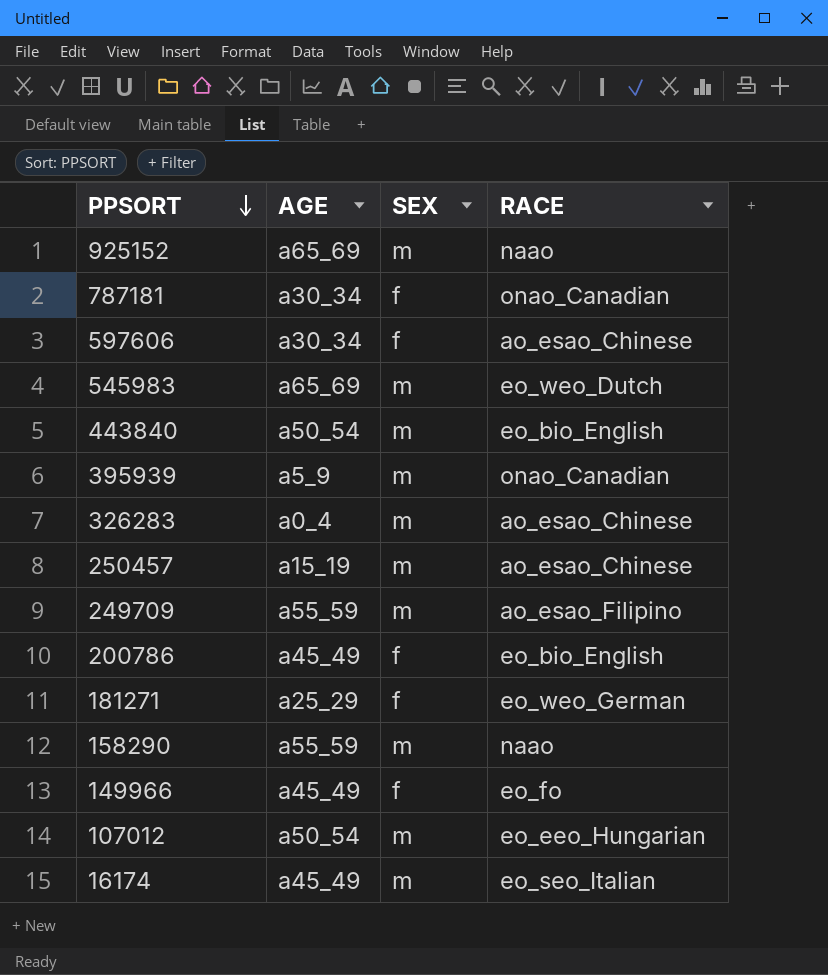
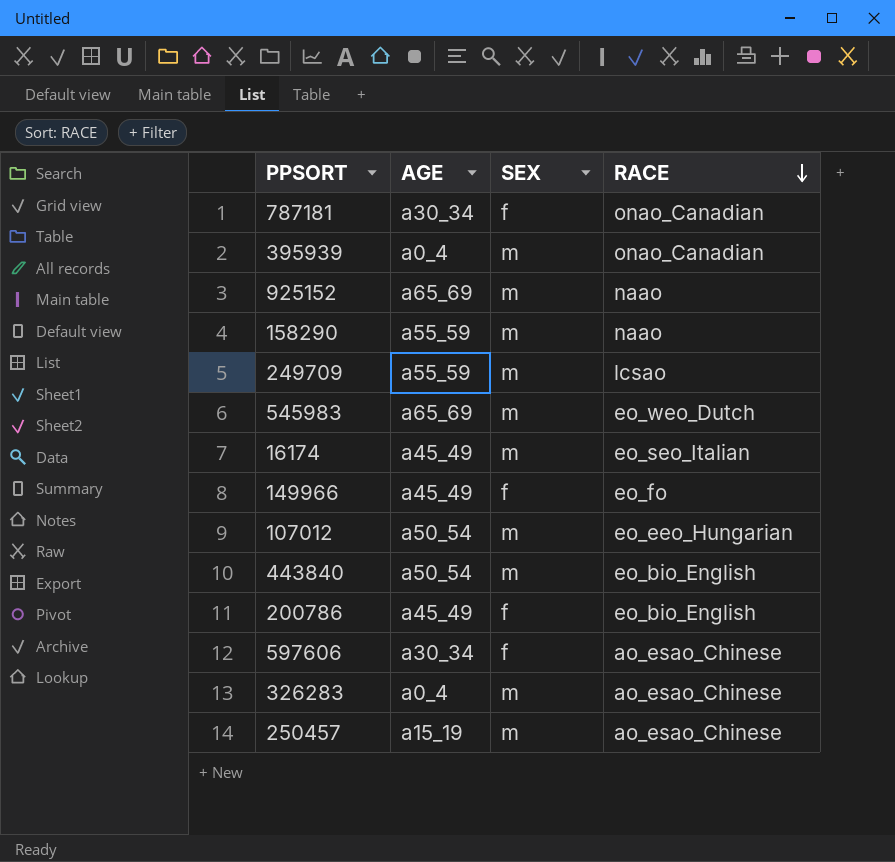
row order: PPSORT descending -> RACE descending
row 181271: a25_29 | f | eo_weo_German -> none
395939 | AGE: a5_9 -> a0_4
249709 | RACE: ao_esao_Filipino -> lcsao

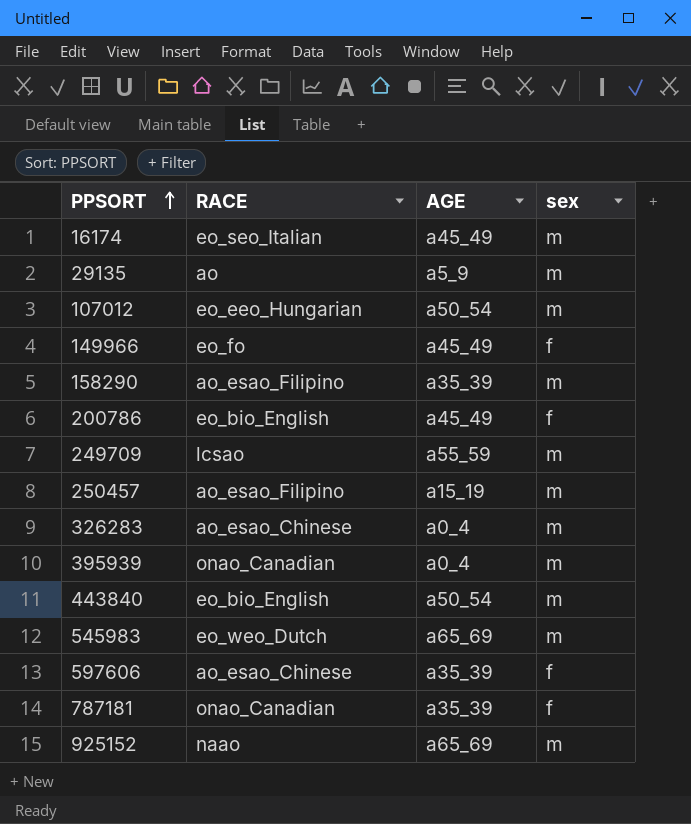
row order: RACE descending -> PPSORT ascending
column RACE | position: 4 -> 2
column name: SEX -> sex
row 29135: none -> ao | a5_9 | m
158290 | RACE: naao -> ao_esao_Filipino
158290 | AGE: a55_59 -> a35_39
250457 | RACE: ao_esao_Chinese -> ao_esao_Filipino
597606 | AGE: a30_34 -> a35_39
787181 | AGE: a30_34 -> a35_39

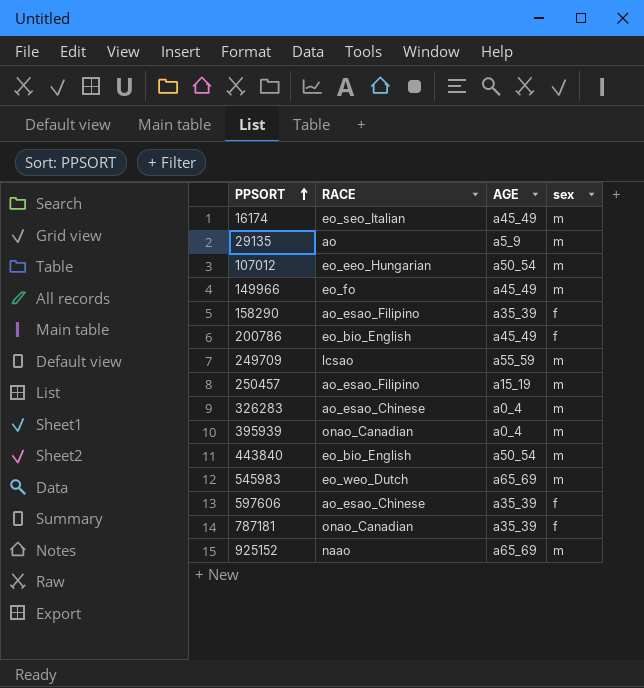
149966 | sex: f -> m
158290 | sex: m -> f

